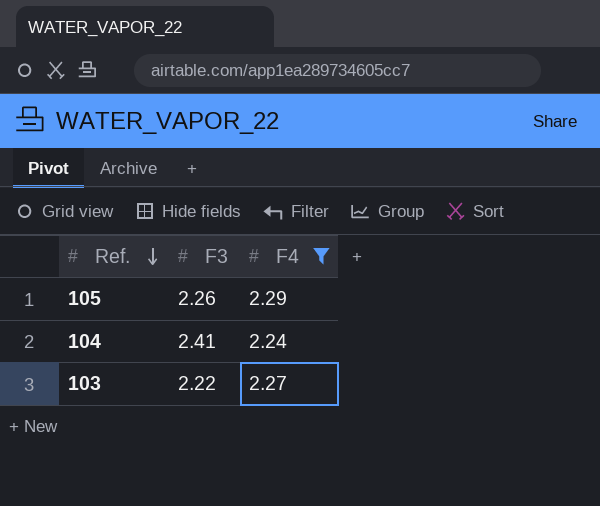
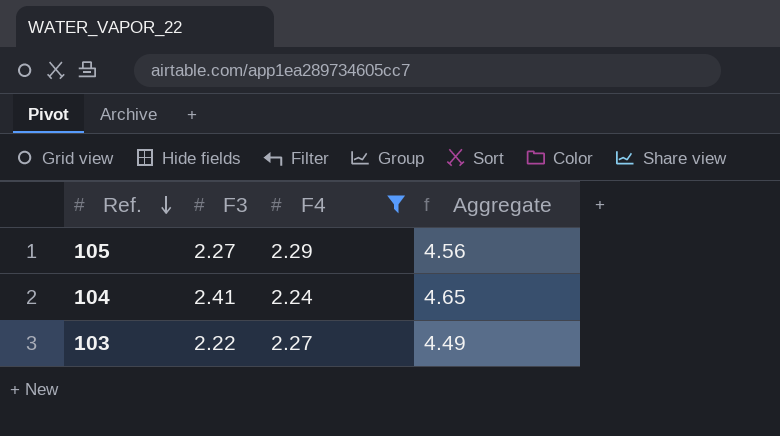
column Aggregate | formula: none -> [F3] + [F4]
105 | F3: 2.26 -> 2.27

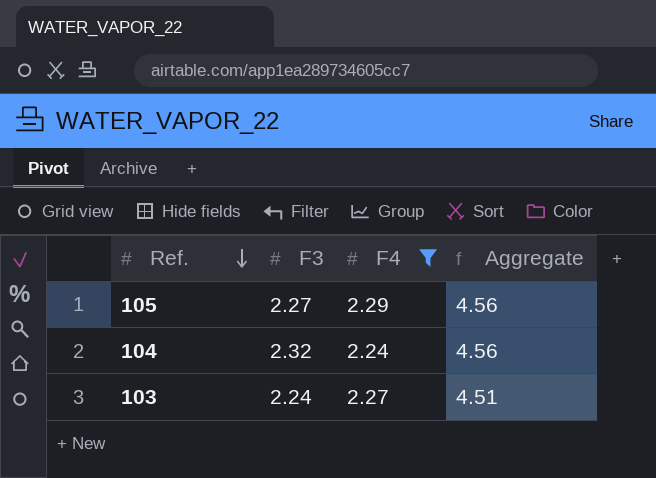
104 | F3: 2.41 -> 2.32
104 | Aggregate: 4.65 -> 4.56
103 | F3: 2.22 -> 2.24
103 | Aggregate: 4.49 -> 4.51

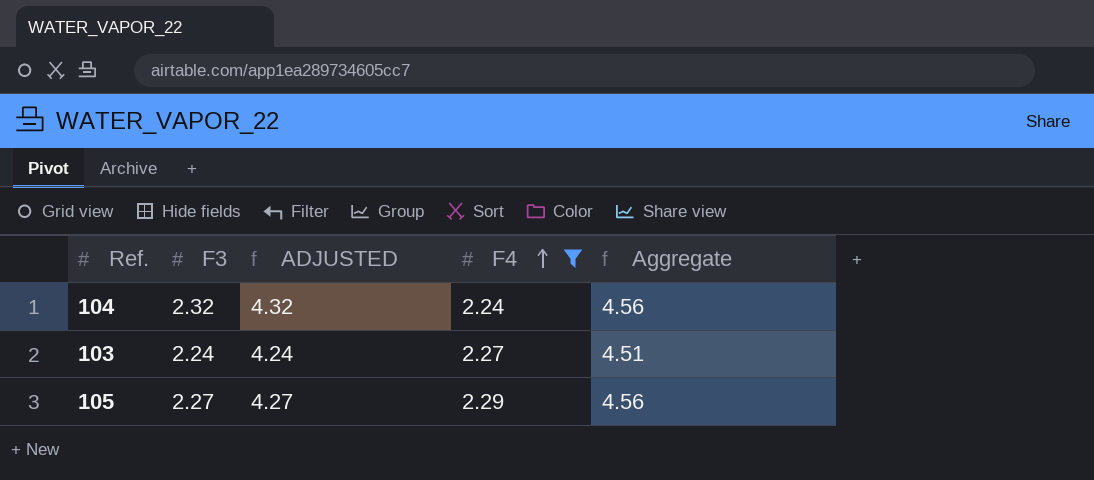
row order: Ref. descending -> F4 ascending
column ADJUSTED | formula: none -> [F3] + 2

